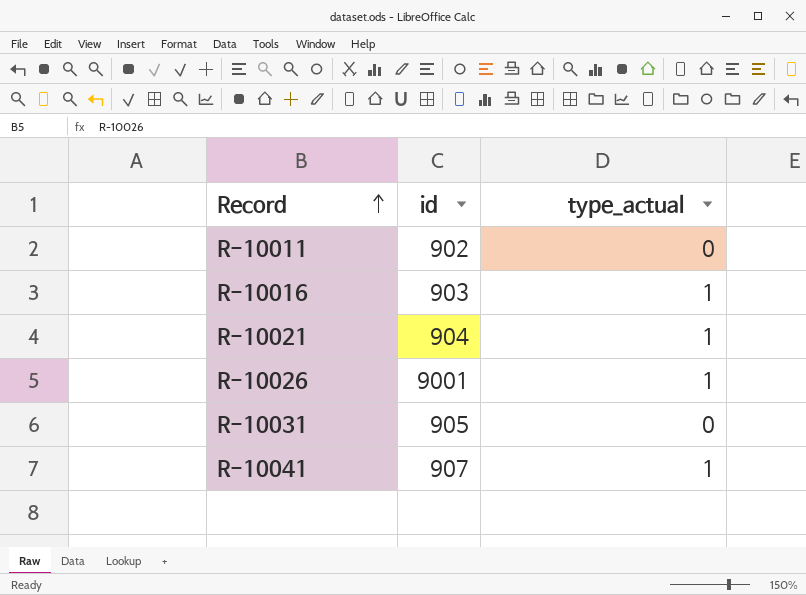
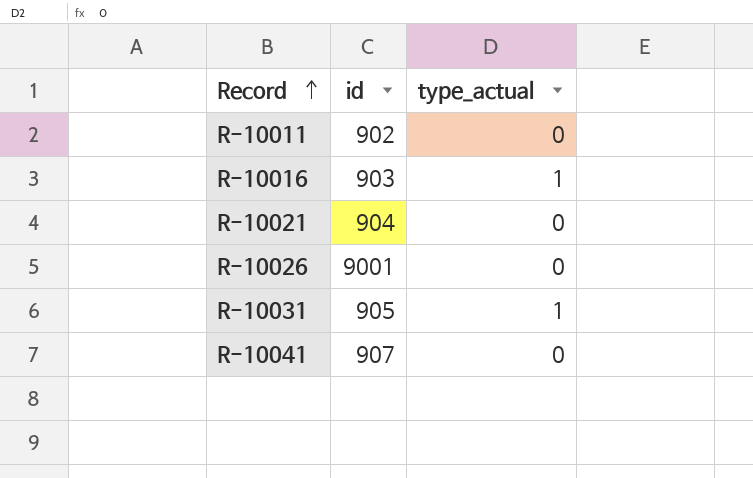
R-10021 | type_actual: 1 -> 0
R-10026 | type_actual: 1 -> 0
R-10031 | type_actual: 0 -> 1
R-10041 | type_actual: 1 -> 0

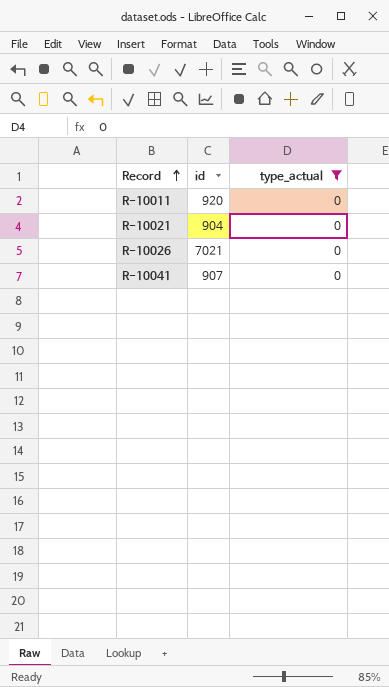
filter: none -> type_actual = 0
R-10011 | id: 902 -> 920
R-10026 | id: 9001 -> 7021

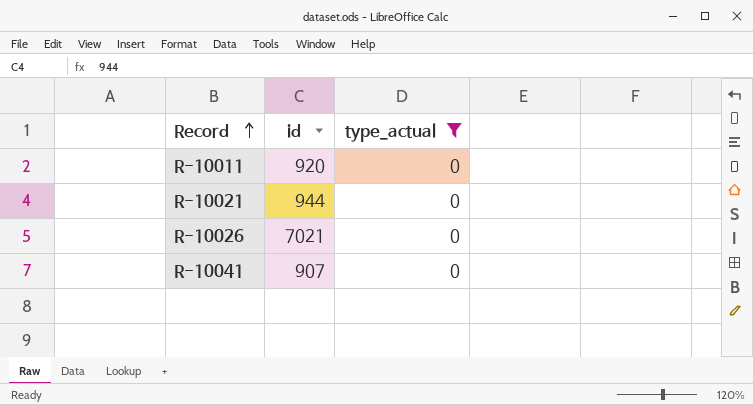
R-10021 | id: 904 -> 944

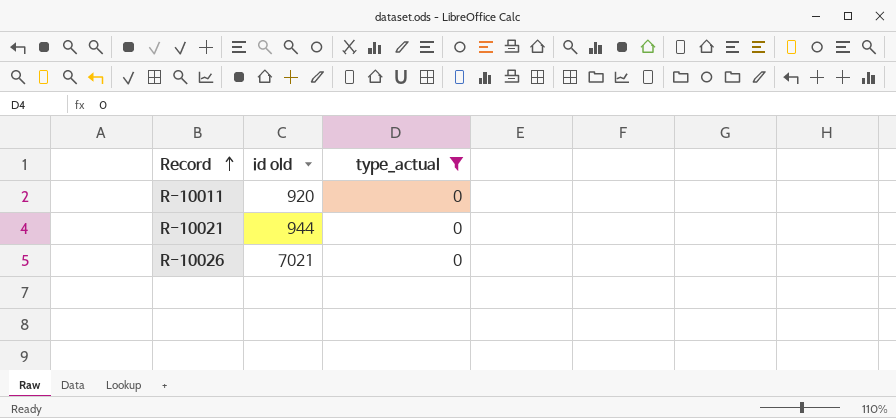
column name: id -> id old
row R-10041: 907 | 0 -> none

